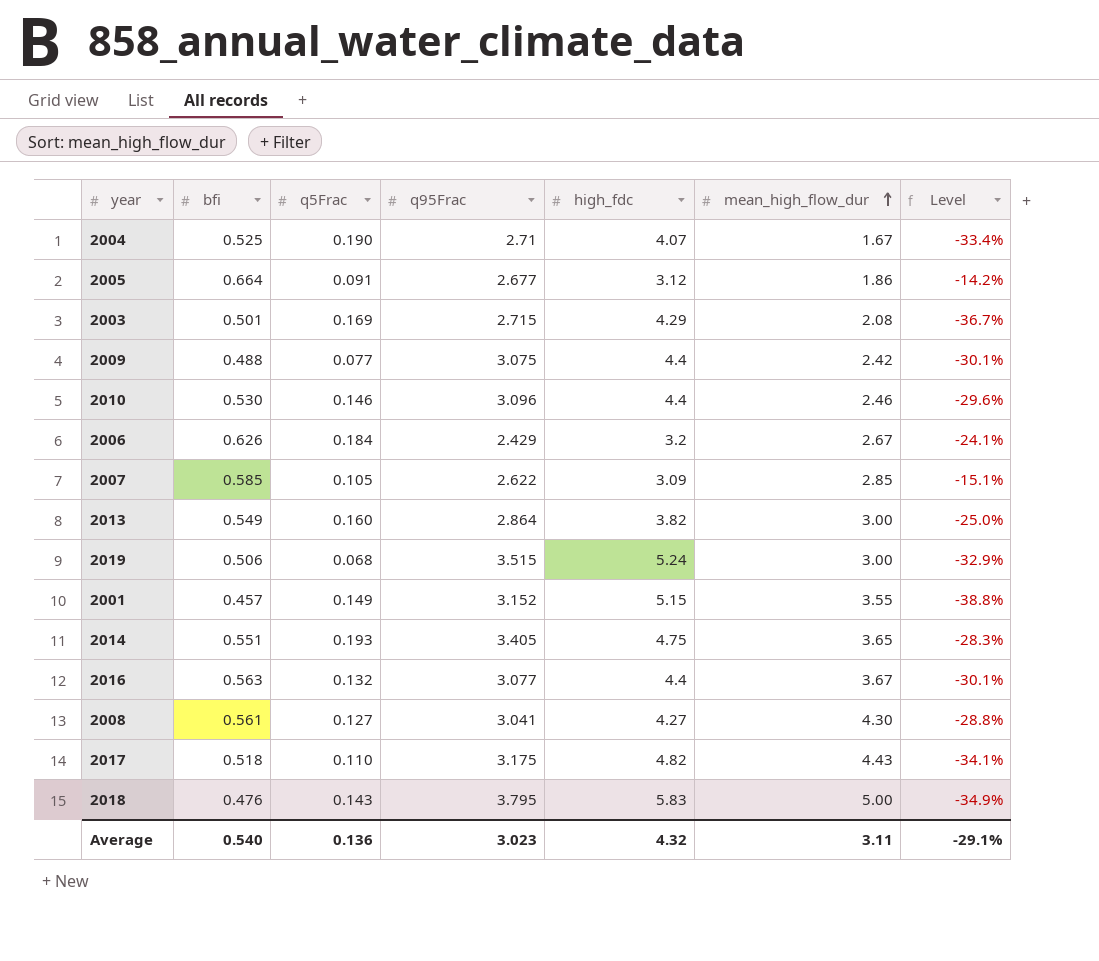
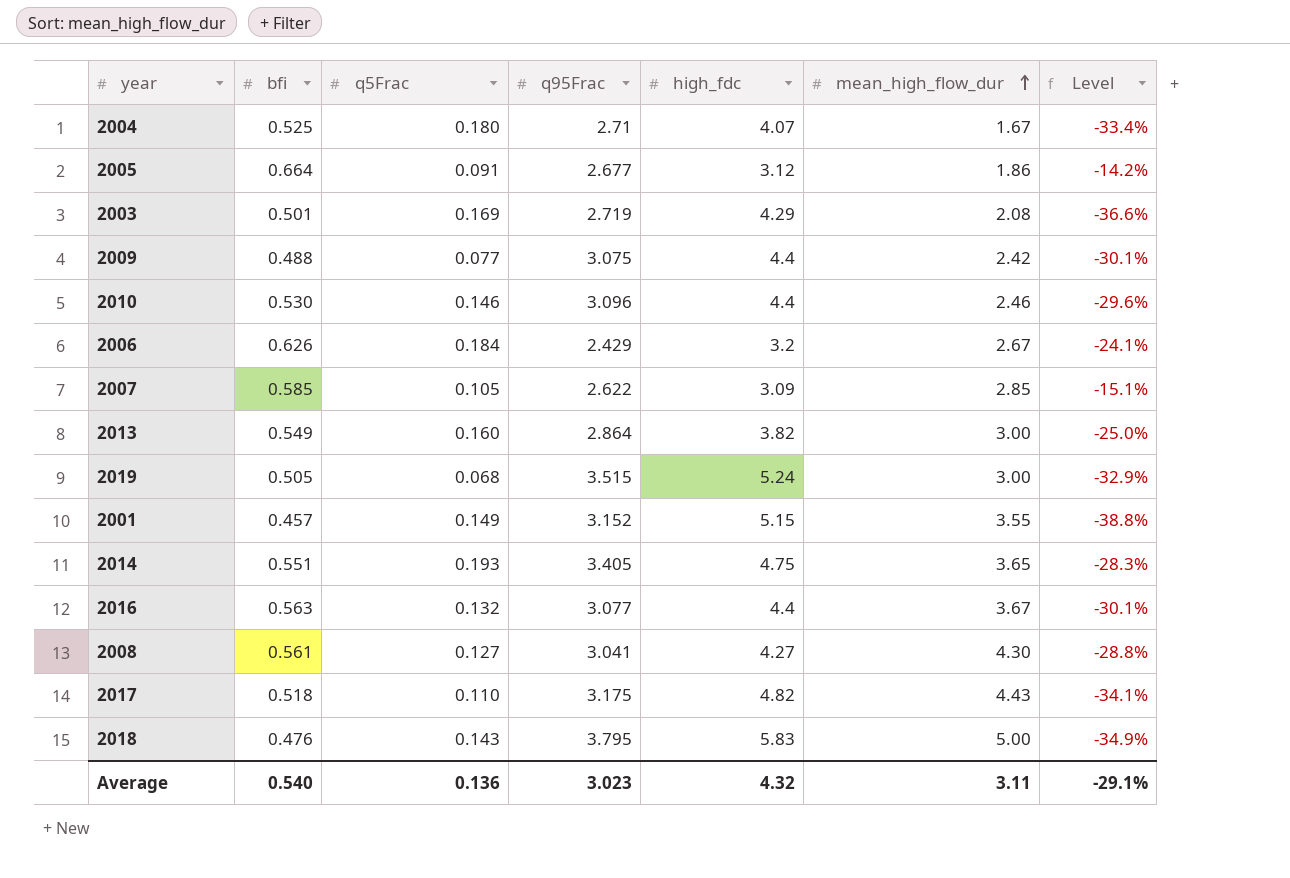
2004 | q5Frac: 0.190 -> 0.180
2003 | q95Frac: 2.715 -> 2.719
2003 | Level: -36.7% -> -36.6%
2019 | bfi: 0.506 -> 0.505

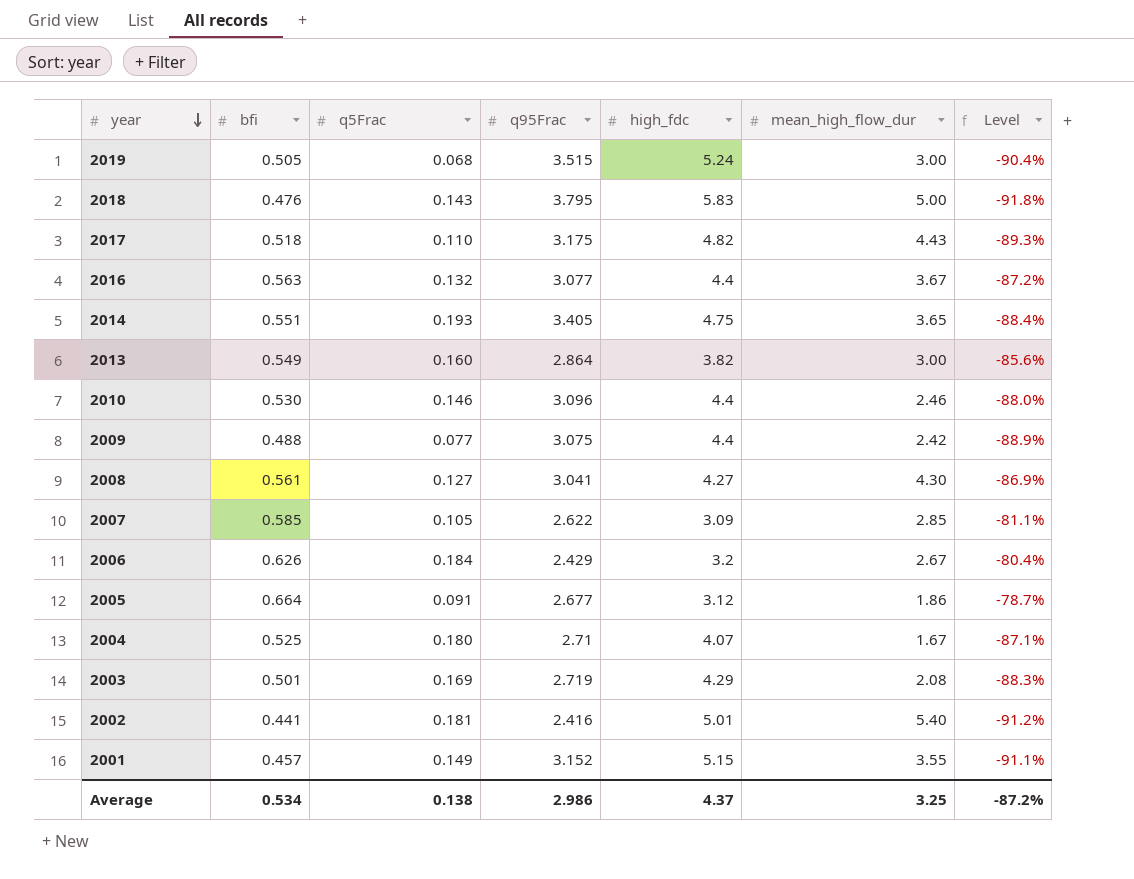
row order: mean_high_flow_dur ascending -> year descending
column Level | formula: ([q95Frac] - [high_fdc]) / [high_fdc] -> ([bfi] - [high_fdc]) / [high_fdc]
row 2002: none -> 0.441 | 0.181 | 2.416 | 5.01 | 5.40 | -91.2%
Average | bfi: 0.540 -> 0.534
Average | q5Frac: 0.136 -> 0.138
Average | q95Frac: 3.023 -> 2.986
Average | high_fdc: 4.32 -> 4.37
Average | mean_high_flow_dur: 3.11 -> 3.25
Average | Level: -29.1% -> -87.2%

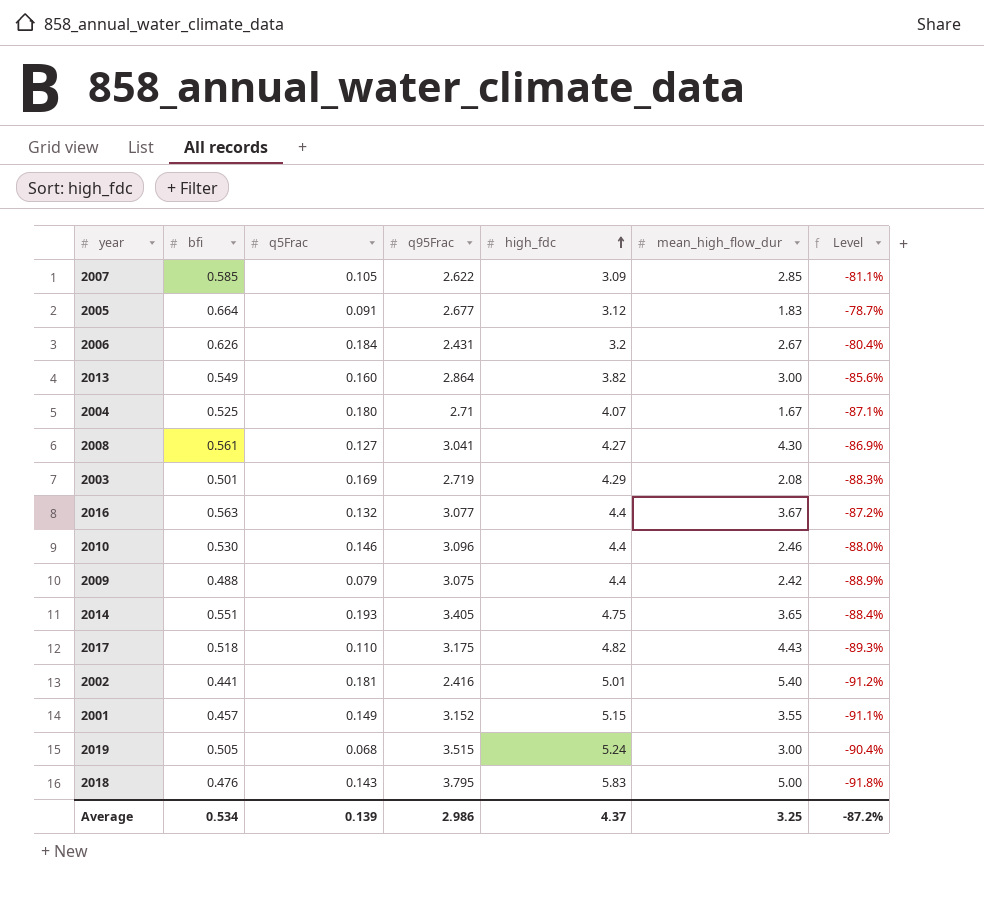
row order: year descending -> high_fdc ascending
2005 | mean_high_flow_dur: 1.86 -> 1.83
2006 | q95Frac: 2.429 -> 2.431
2009 | q5Frac: 0.077 -> 0.079
Average | q5Frac: 0.138 -> 0.139

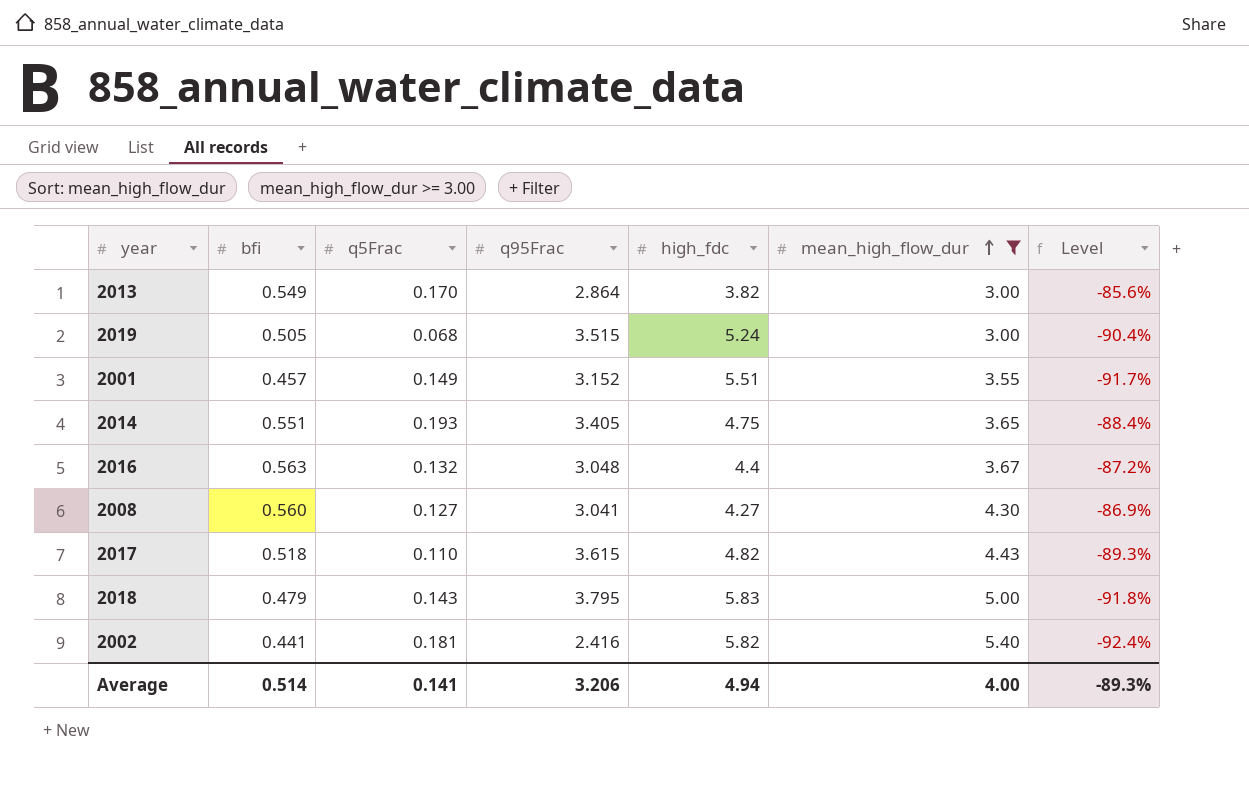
filter: none -> mean_high_flow_dur >= 3.00
row order: high_fdc ascending -> mean_high_flow_dur ascending
2013 | q5Frac: 0.160 -> 0.170
2001 | high_fdc: 5.15 -> 5.51
2001 | Level: -91.1% -> -91.7%
2016 | q95Frac: 3.077 -> 3.048
2008 | bfi: 0.561 -> 0.560
2017 | q95Frac: 3.175 -> 3.615
2018 | bfi: 0.476 -> 0.479
2002 | high_fdc: 5.01 -> 5.82
2002 | Level: -91.2% -> -92.4%
Average | bfi: 0.534 -> 0.514
Average | q5Frac: 0.139 -> 0.141
Average | q95Frac: 2.986 -> 3.206
Average | high_fdc: 4.37 -> 4.94
Average | mean_high_flow_dur: 3.25 -> 4.00
Average | Level: -87.2% -> -89.3%

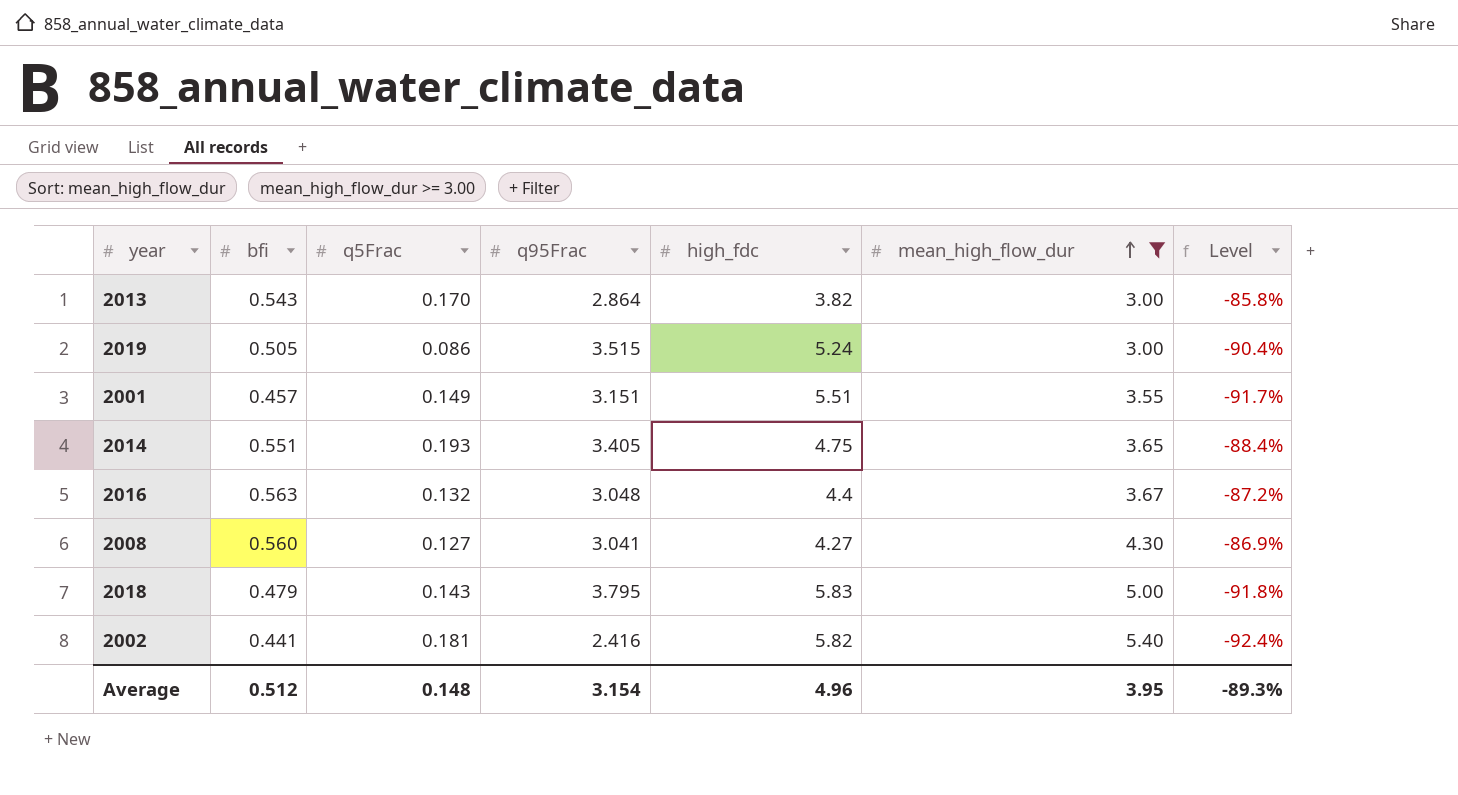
row 2017: 0.518 | 0.110 | 3.615 | 4.82 | 4.43 | -89.3% -> none
2013 | bfi: 0.549 -> 0.543
2013 | Level: -85.6% -> -85.8%
2019 | q5Frac: 0.068 -> 0.086
2001 | q95Frac: 3.152 -> 3.151
Average | bfi: 0.514 -> 0.512
Average | q5Frac: 0.141 -> 0.148
Average | q95Frac: 3.206 -> 3.154
Average | high_fdc: 4.94 -> 4.96
Average | mean_high_flow_dur: 4.00 -> 3.95

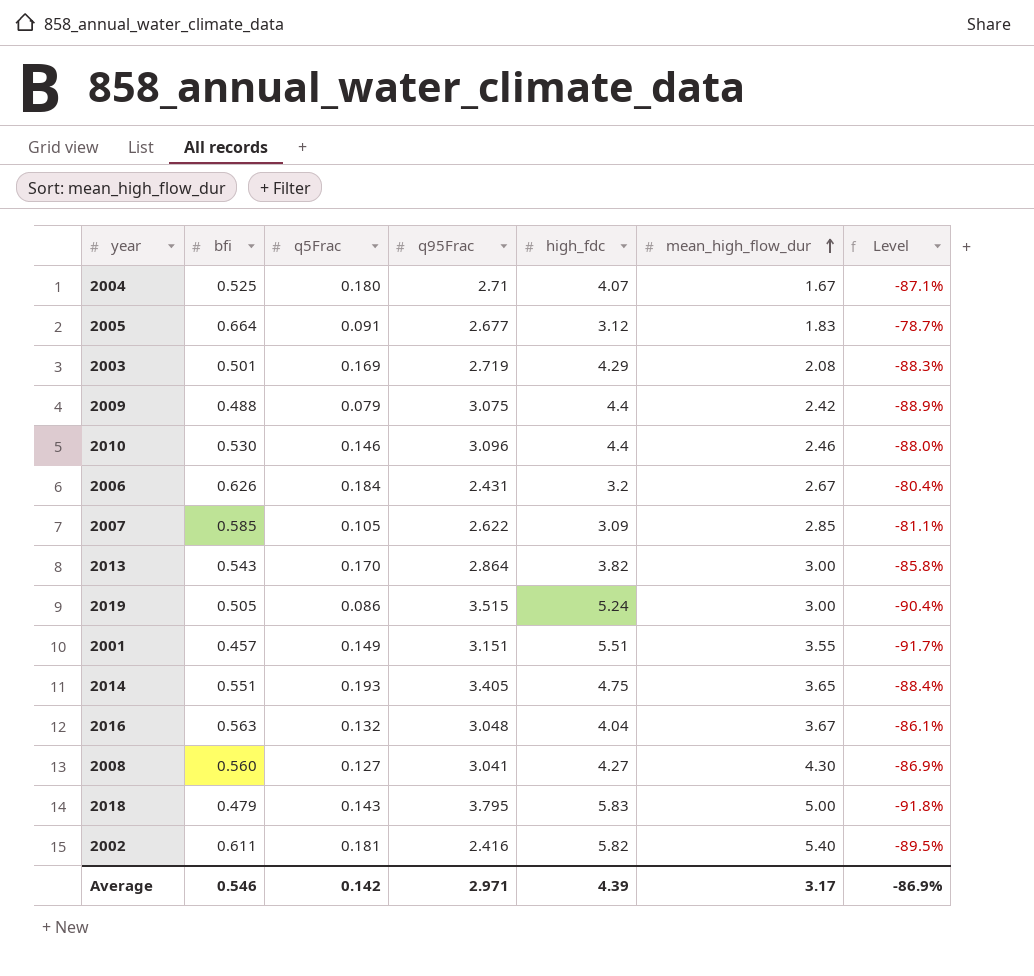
filter: mean_high_flow_dur >= 3.00 -> none
2016 | high_fdc: 4.4 -> 4.04
2016 | Level: -87.2% -> -86.1%
2002 | bfi: 0.441 -> 0.611
2002 | Level: -92.4% -> -89.5%
Average | bfi: 0.512 -> 0.546
Average | q5Frac: 0.148 -> 0.142
Average | q95Frac: 3.154 -> 2.971
Average | high_fdc: 4.96 -> 4.39
Average | mean_high_flow_dur: 3.95 -> 3.17
Average | Level: -89.3% -> -86.9%

